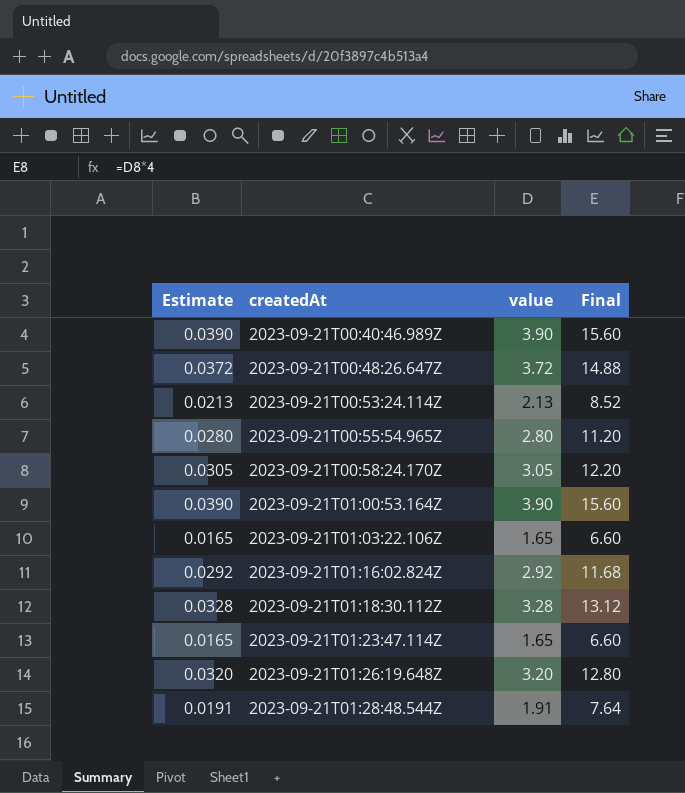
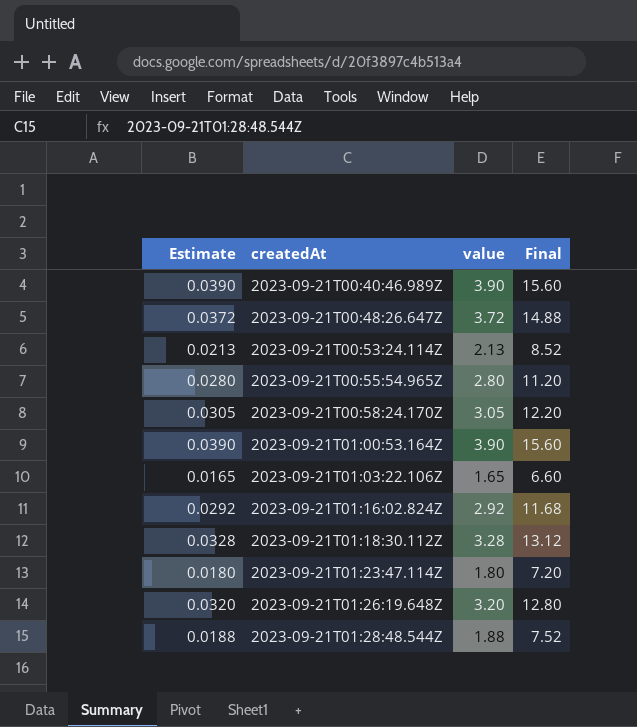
2023-09-21T01:23:47.114Z | Estimate: 0.0165 -> 0.0180
2023-09-21T01:23:47.114Z | value: 1.65 -> 1.80
2023-09-21T01:23:47.114Z | Final: 6.60 -> 7.20
2023-09-21T01:28:48.544Z | Estimate: 0.0191 -> 0.0188
2023-09-21T01:28:48.544Z | value: 1.91 -> 1.88
2023-09-21T01:28:48.544Z | Final: 7.64 -> 7.52

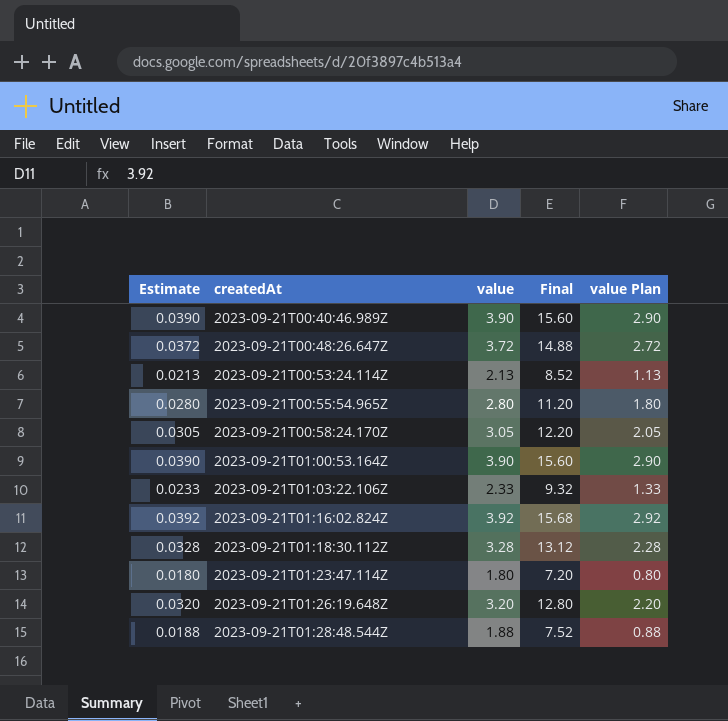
column value Plan | formula: none -> [value] - 1
2023-09-21T01:03:22.106Z | Estimate: 0.0165 -> 0.0233
2023-09-21T01:03:22.106Z | value: 1.65 -> 2.33
2023-09-21T01:03:22.106Z | Final: 6.60 -> 9.32
2023-09-21T01:16:02.824Z | Estimate: 0.0292 -> 0.0392
2023-09-21T01:16:02.824Z | value: 2.92 -> 3.92
2023-09-21T01:16:02.824Z | Final: 11.68 -> 15.68

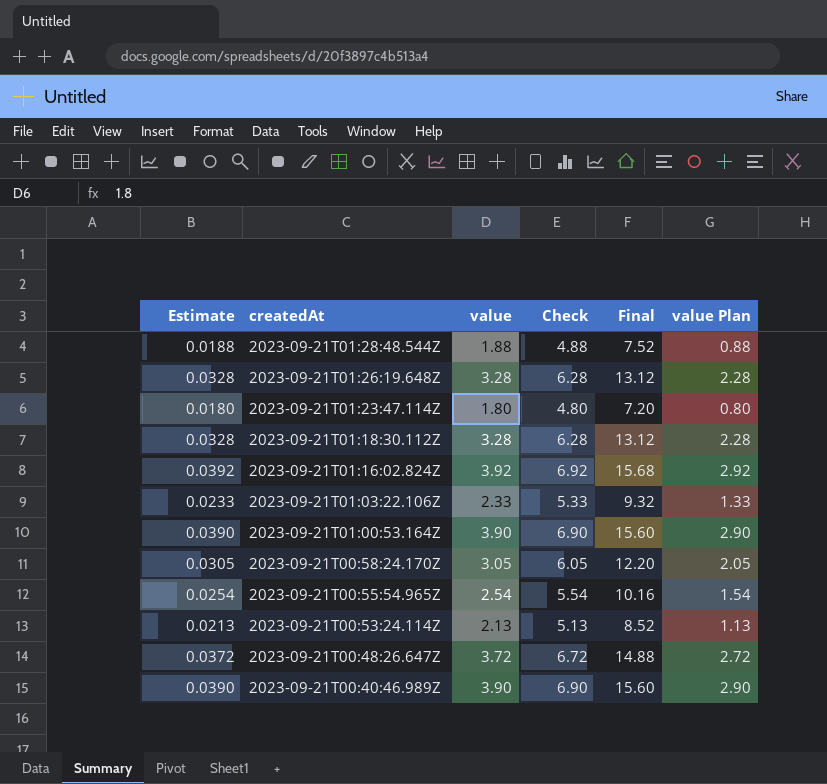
row order: createdAt ascending -> createdAt descending
column Check | formula: none -> [value] + 3
2023-09-21T01:26:19.648Z | Estimate: 0.0320 -> 0.0328
2023-09-21T01:26:19.648Z | value: 3.20 -> 3.28
2023-09-21T01:26:19.648Z | Final: 12.80 -> 13.12
2023-09-21T01:26:19.648Z | value Plan: 2.20 -> 2.28
2023-09-21T00:55:54.965Z | Estimate: 0.0280 -> 0.0254
2023-09-21T00:55:54.965Z | value: 2.80 -> 2.54
2023-09-21T00:55:54.965Z | Final: 11.20 -> 10.16
2023-09-21T00:55:54.965Z | value Plan: 1.80 -> 1.54

